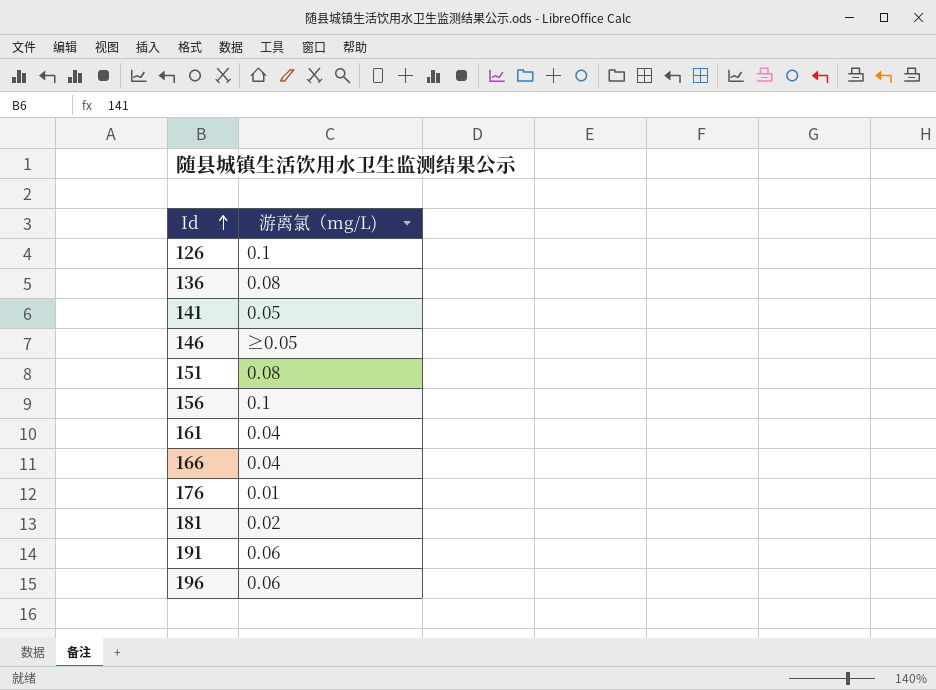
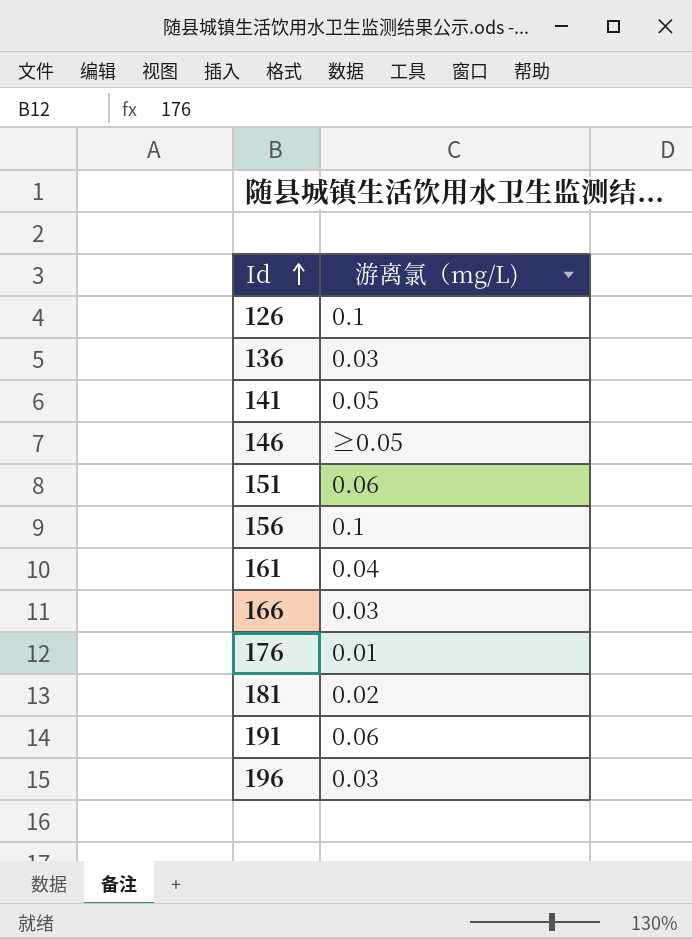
136 | 游离氯（mg/L): 0.08 -> 0.03
151 | 游离氯（mg/L): 0.08 -> 0.06
166 | 游离氯（mg/L): 0.04 -> 0.03
196 | 游离氯（mg/L): 0.06 -> 0.03

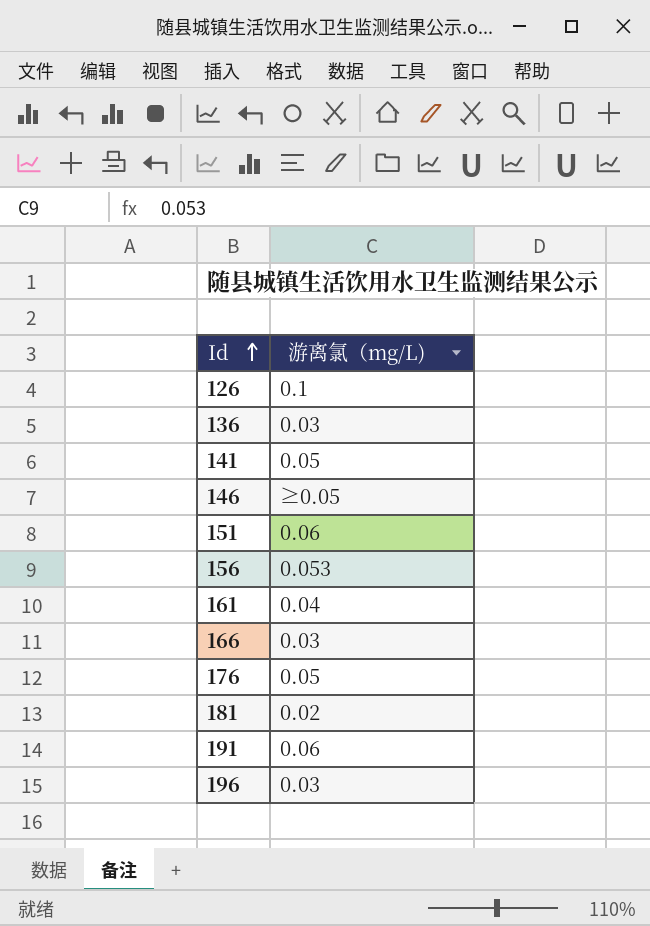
156 | 游离氯（mg/L): 0.1 -> 0.053
176 | 游离氯（mg/L): 0.01 -> 0.05

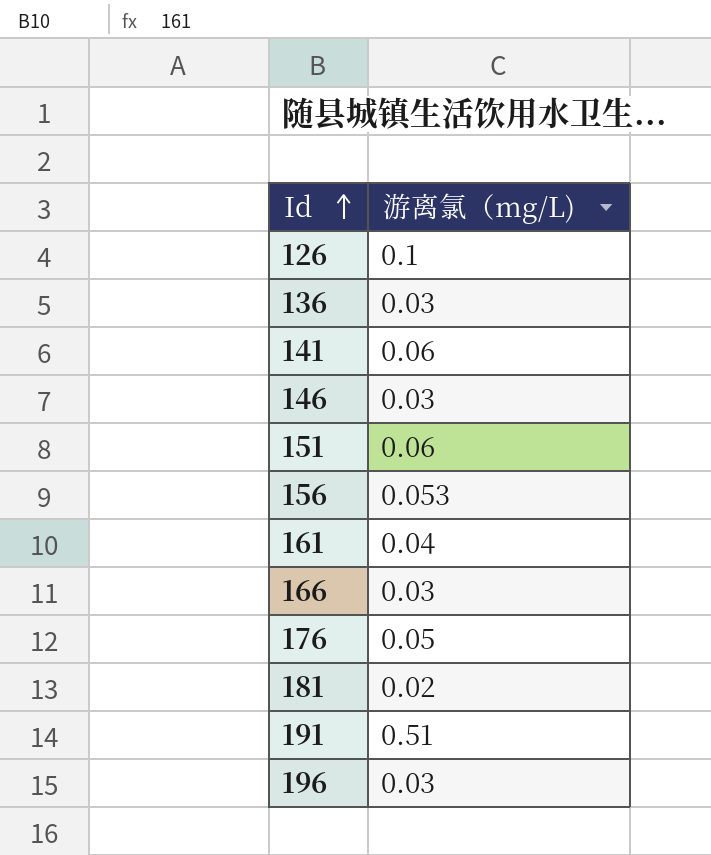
141 | 游离氯（mg/L): 0.05 -> 0.06
146 | 游离氯（mg/L): ≥0.05 -> 0.03
191 | 游离氯（mg/L): 0.06 -> 0.51

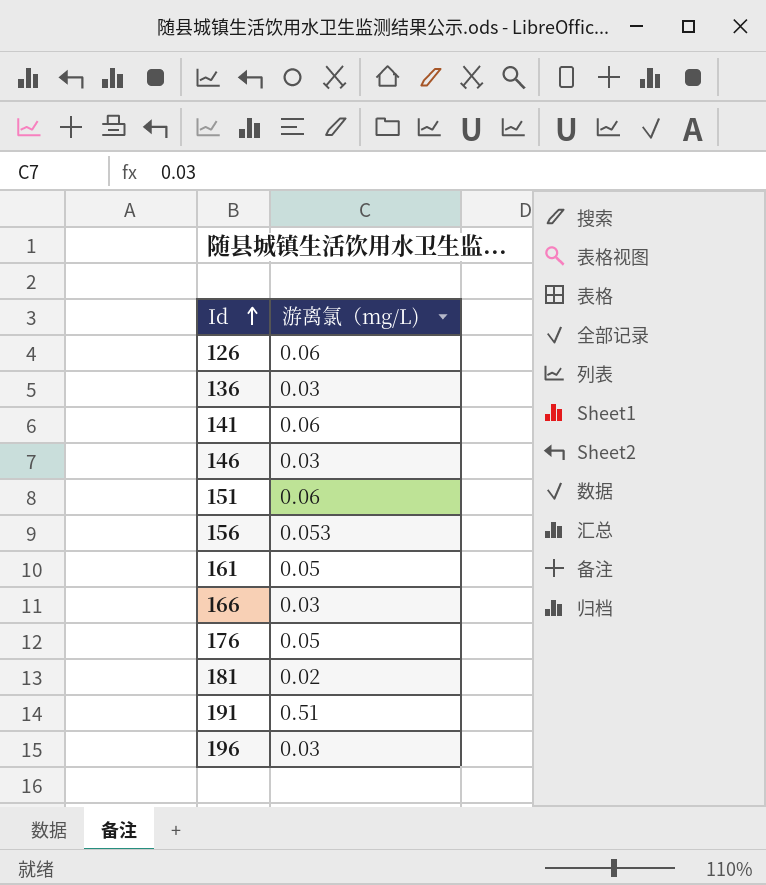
126 | 游离氯（mg/L): 0.1 -> 0.06
161 | 游离氯（mg/L): 0.04 -> 0.05

